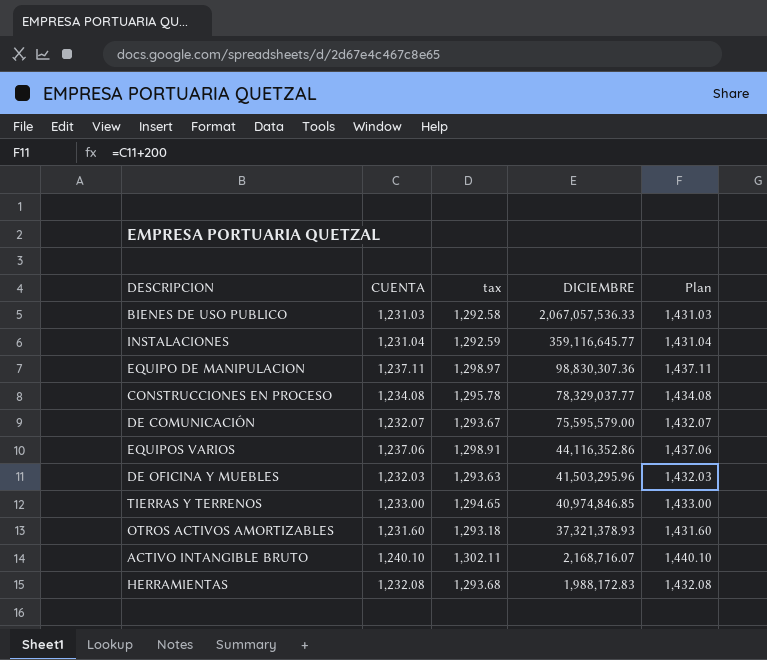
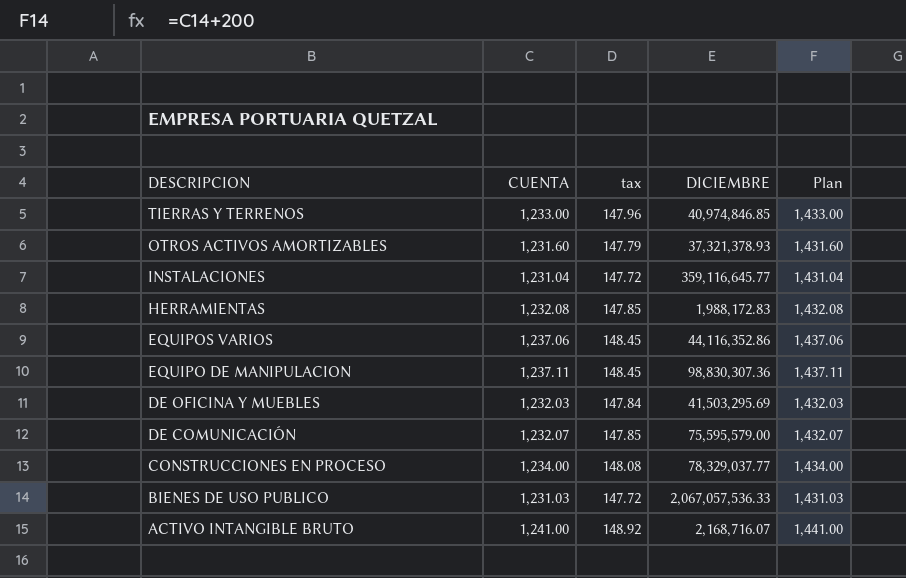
row order: DICIEMBRE descending -> DESCRIPCION descending
column tax | formula: [CUENTA] * 1.05 -> [CUENTA] * 0.12
DE OFICINA Y MUEBLES | DICIEMBRE: 41,503,295.96 -> 41,503,295.69
CONSTRUCCIONES EN PROCESO | CUENTA: 1,234.08 -> 1,234.00
CONSTRUCCIONES EN PROCESO | Plan: 1,434.08 -> 1,434.00
ACTIVO INTANGIBLE BRUTO | CUENTA: 1,240.10 -> 1,241.00
ACTIVO INTANGIBLE BRUTO | Plan: 1,440.10 -> 1,441.00

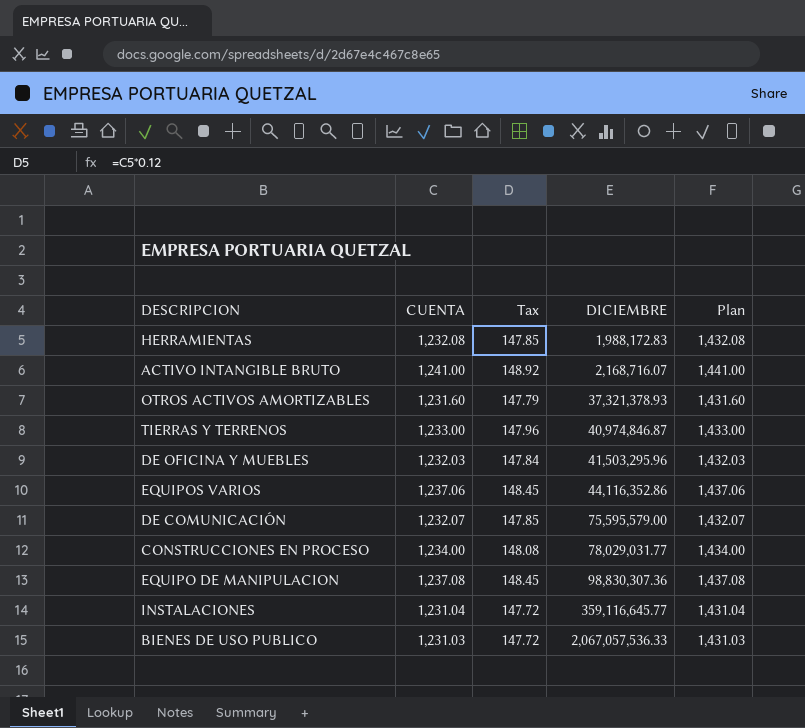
row order: DESCRIPCION descending -> DICIEMBRE ascending
column name: tax -> Tax
TIERRAS Y TERRENOS | DICIEMBRE: 40,974,846.85 -> 40,974,846.87
DE OFICINA Y MUEBLES | DICIEMBRE: 41,503,295.69 -> 41,503,295.96
CONSTRUCCIONES EN PROCESO | DICIEMBRE: 78,329,037.77 -> 78,029,031.77
EQUIPO DE MANIPULACION | CUENTA: 1,237.11 -> 1,237.08
EQUIPO DE MANIPULACION | Plan: 1,437.11 -> 1,437.08

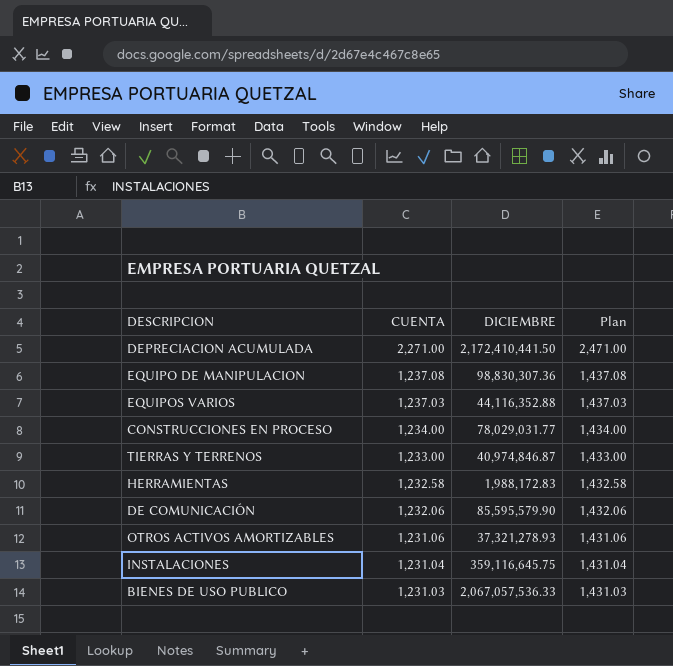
row order: DICIEMBRE ascending -> CUENTA descending
column Tax | formula: [CUENTA] * 0.12 -> none
row ACTIVO INTANGIBLE BRUTO: 1,241.00 | 148.92 | 2,168,716.07 | 1,441.00 -> none
row DE OFICINA Y MUEBLES: 1,232.03 | 147.84 | 41,503,295.96 | 1,432.03 -> none
row DEPRECIACION ACUMULADA: none -> 2,271.00 | 2,172,410,441.50 | 2,471.00
EQUIPOS VARIOS | CUENTA: 1,237.06 -> 1,237.03
EQUIPOS VARIOS | DICIEMBRE: 44,116,352.86 -> 44,116,352.88
EQUIPOS VARIOS | Plan: 1,437.06 -> 1,437.03
HERRAMIENTAS | CUENTA: 1,232.08 -> 1,232.58
HERRAMIENTAS | Plan: 1,432.08 -> 1,432.58
DE COMUNICACIÓN | CUENTA: 1,232.07 -> 1,232.06
DE COMUNICACIÓN | DICIEMBRE: 75,595,579.00 -> 85,595,579.90
DE COMUNICACIÓN | Plan: 1,432.07 -> 1,432.06
OTROS ACTIVOS AMORTIZABLES | CUENTA: 1,231.60 -> 1,231.06
OTROS ACTIVOS AMORTIZABLES | DICIEMBRE: 37,321,378.93 -> 37,321,278.93
OTROS ACTIVOS AMORTIZABLES | Plan: 1,431.60 -> 1,431.06
INSTALACIONES | DICIEMBRE: 359,116,645.77 -> 359,116,645.75

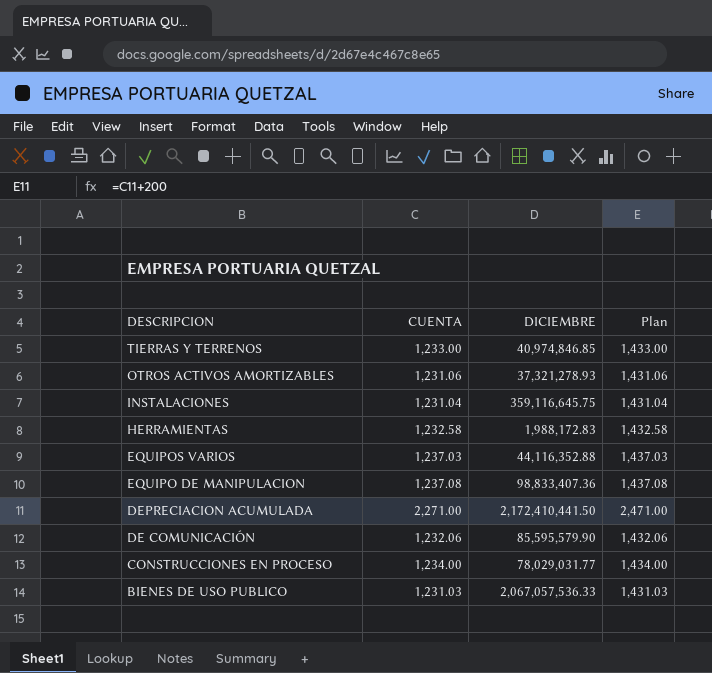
row order: CUENTA descending -> DESCRIPCION descending
TIERRAS Y TERRENOS | DICIEMBRE: 40,974,846.87 -> 40,974,846.85
EQUIPO DE MANIPULACION | DICIEMBRE: 98,830,307.36 -> 98,833,407.36

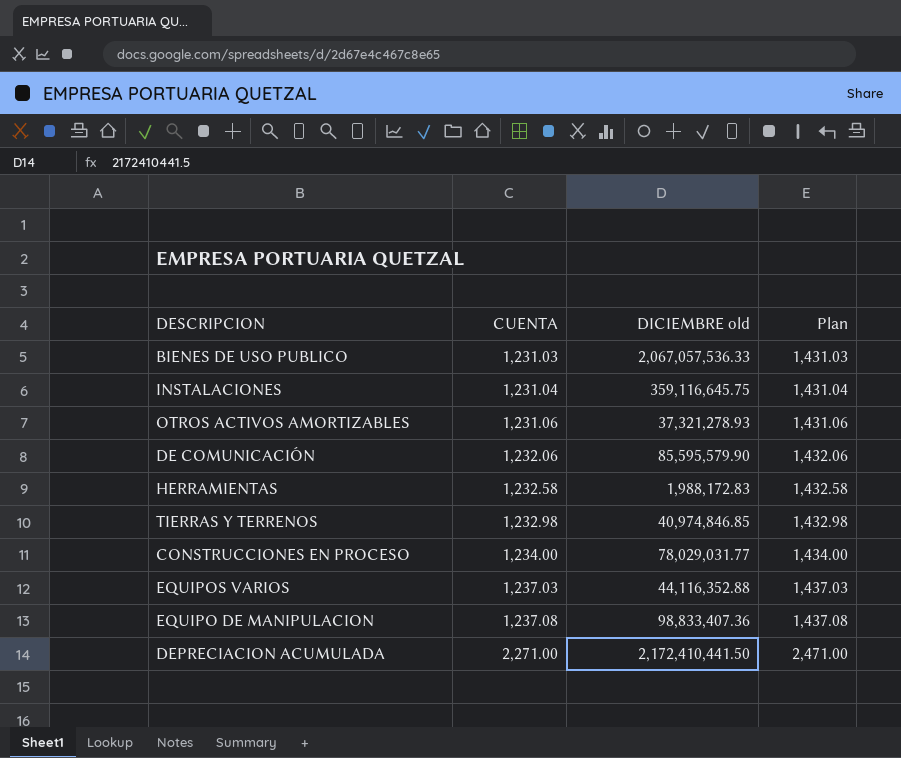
row order: DESCRIPCION descending -> CUENTA ascending
column name: DICIEMBRE -> DICIEMBRE old
TIERRAS Y TERRENOS | CUENTA: 1,233.00 -> 1,232.98
TIERRAS Y TERRENOS | Plan: 1,433.00 -> 1,432.98

